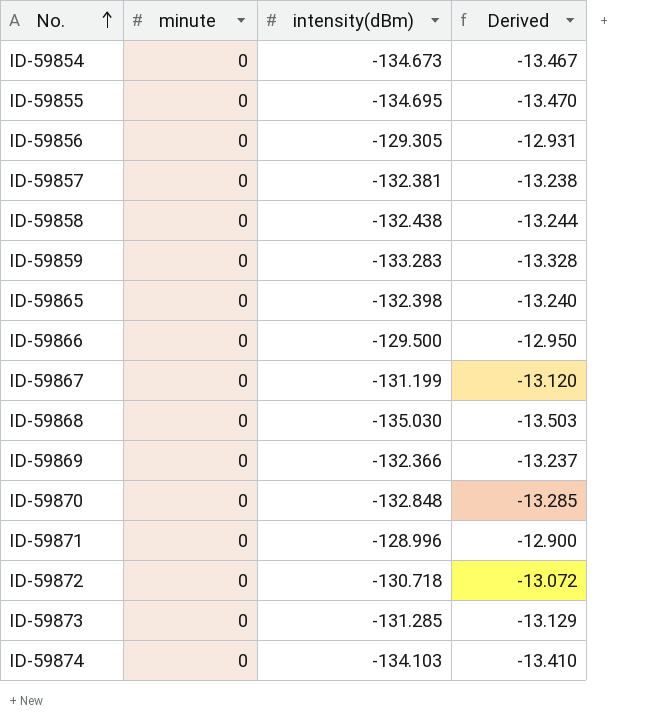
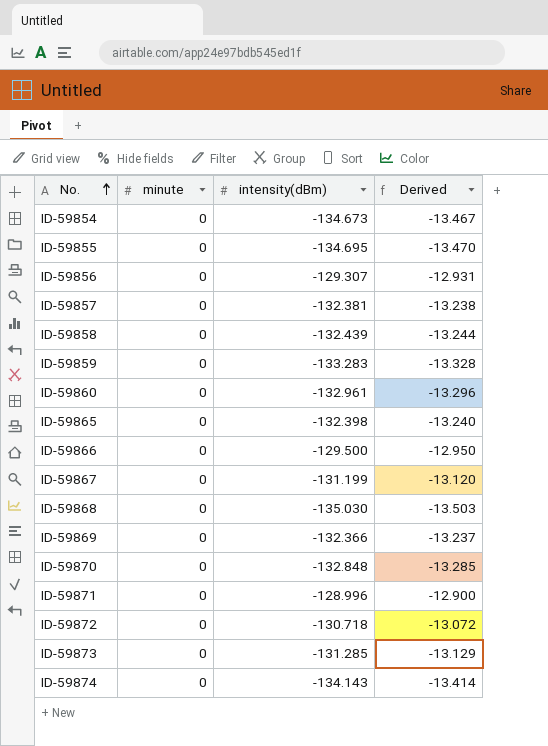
ID-59856 | intensity(dBm): -129.305 -> -129.307
ID-59858 | intensity(dBm): -132.438 -> -132.439
row ID-59860: none -> 0 | -132.961 | -13.296
ID-59874 | intensity(dBm): -134.103 -> -134.143
ID-59874 | Derived: -13.410 -> -13.414

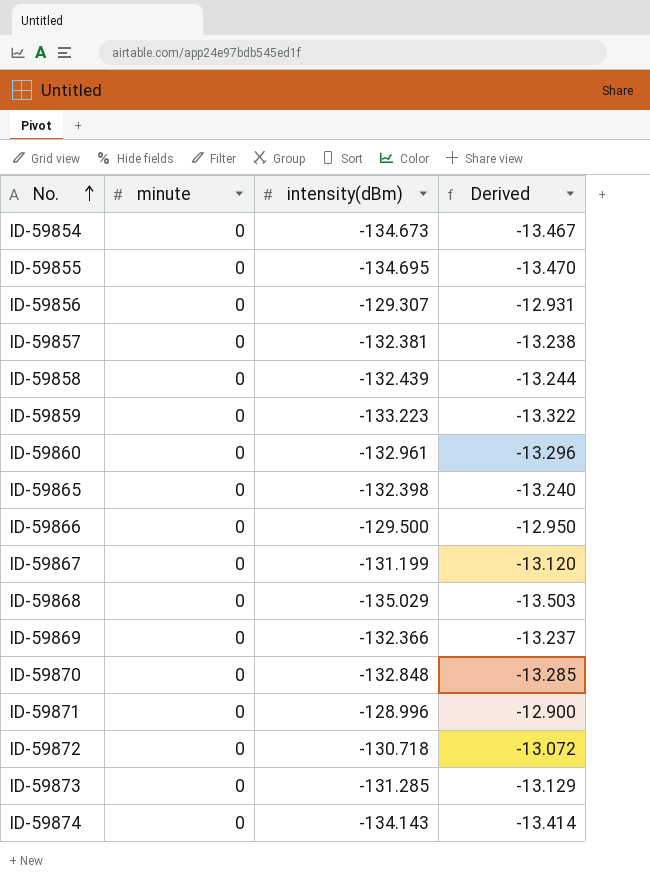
ID-59859 | intensity(dBm): -133.283 -> -133.223
ID-59859 | Derived: -13.328 -> -13.322
ID-59868 | intensity(dBm): -135.030 -> -135.029

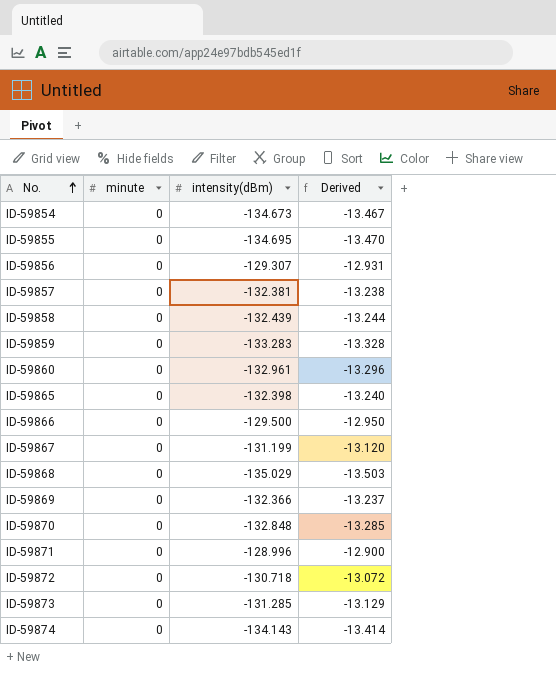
ID-59859 | intensity(dBm): -133.223 -> -133.283
ID-59859 | Derived: -13.322 -> -13.328

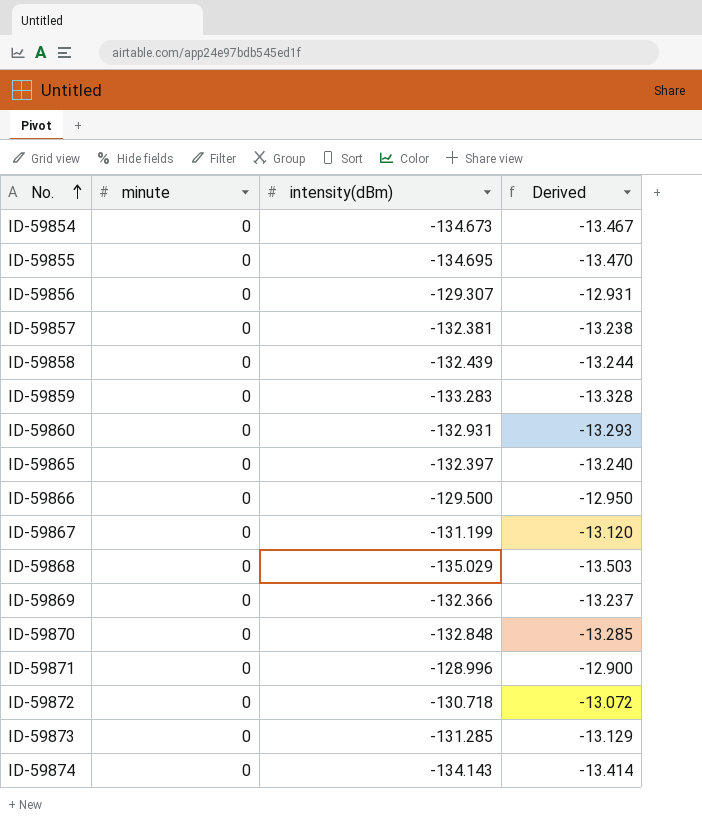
ID-59860 | intensity(dBm): -132.961 -> -132.931
ID-59860 | Derived: -13.296 -> -13.293
ID-59865 | intensity(dBm): -132.398 -> -132.397

